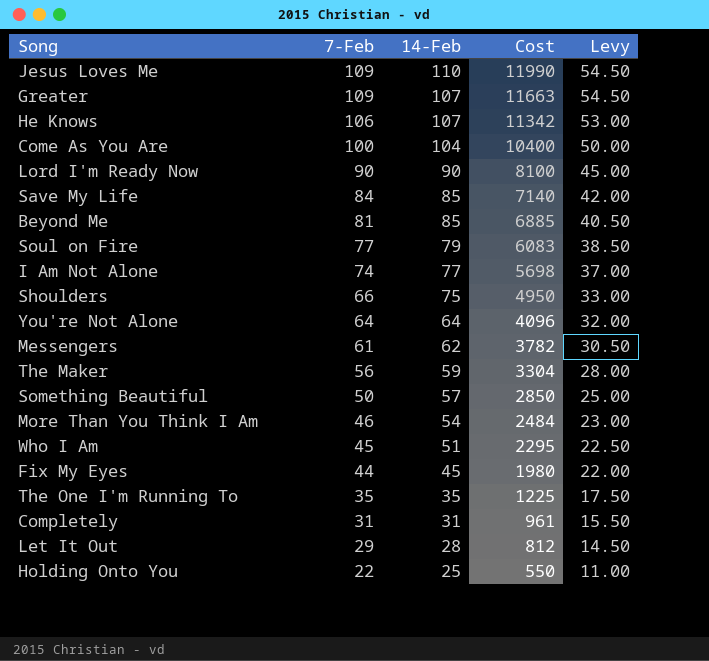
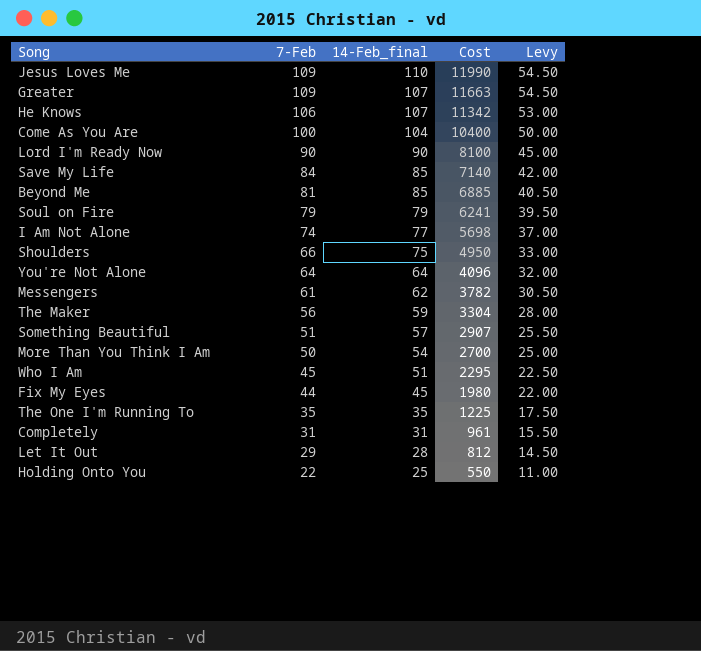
column name: 14-Feb -> 14-Feb_final
Soul on Fire | 7-Feb: 77 -> 79
Soul on Fire | Cost: 6083 -> 6241
Soul on Fire | Levy: 38.50 -> 39.50
Something Beautiful | 7-Feb: 50 -> 51
Something Beautiful | Cost: 2850 -> 2907
Something Beautiful | Levy: 25.00 -> 25.50
More Than You Think I Am | 7-Feb: 46 -> 50
More Than You Think I Am | Cost: 2484 -> 2700
More Than You Think I Am | Levy: 23.00 -> 25.00

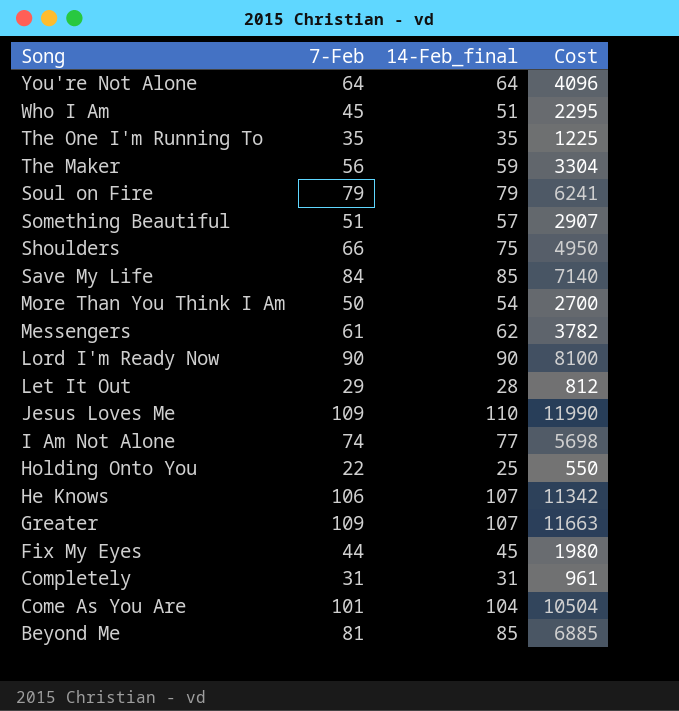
row order: 7-Feb descending -> Song descending
column Levy | formula: [7-Feb] * 0.5 -> none
Come As You Are | 7-Feb: 100 -> 101
Come As You Are | Cost: 10400 -> 10504

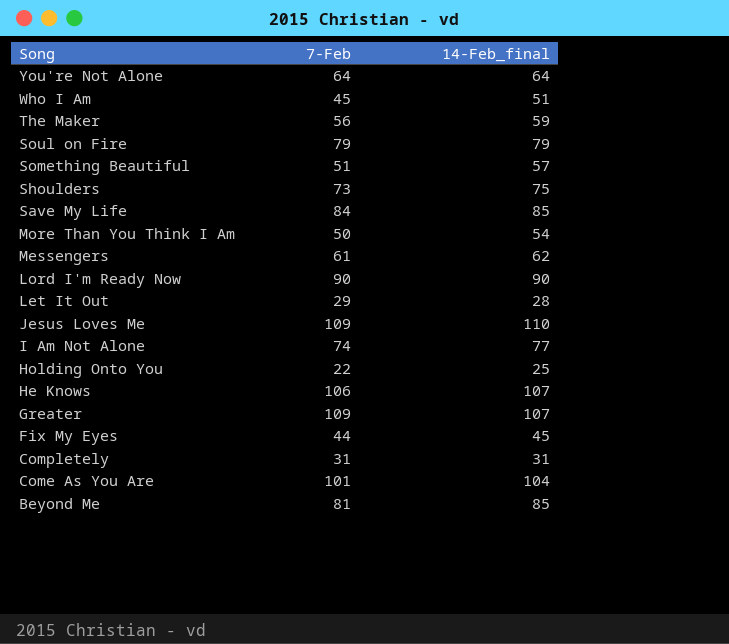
column Cost | formula: [7-Feb] * [14-Feb_final] -> none
row The One I'm Running To: 35 | 35 | 1225 -> none
Shoulders | 7-Feb: 66 -> 73

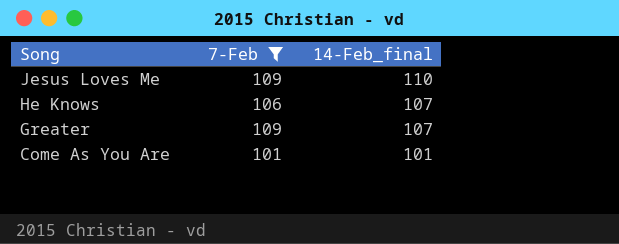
filter: none -> 7-Feb >= 101
Come As You Are | 14-Feb_final: 104 -> 101

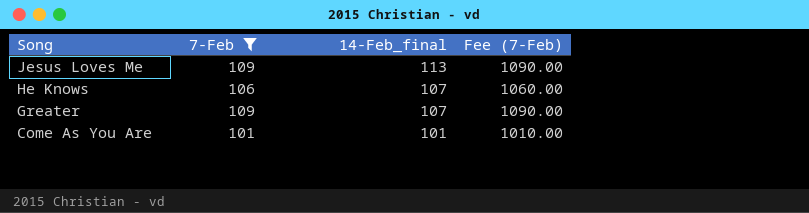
column Fee (7-Feb) | formula: none -> [7-Feb] * 10
Jesus Loves Me | 14-Feb_final: 110 -> 113

